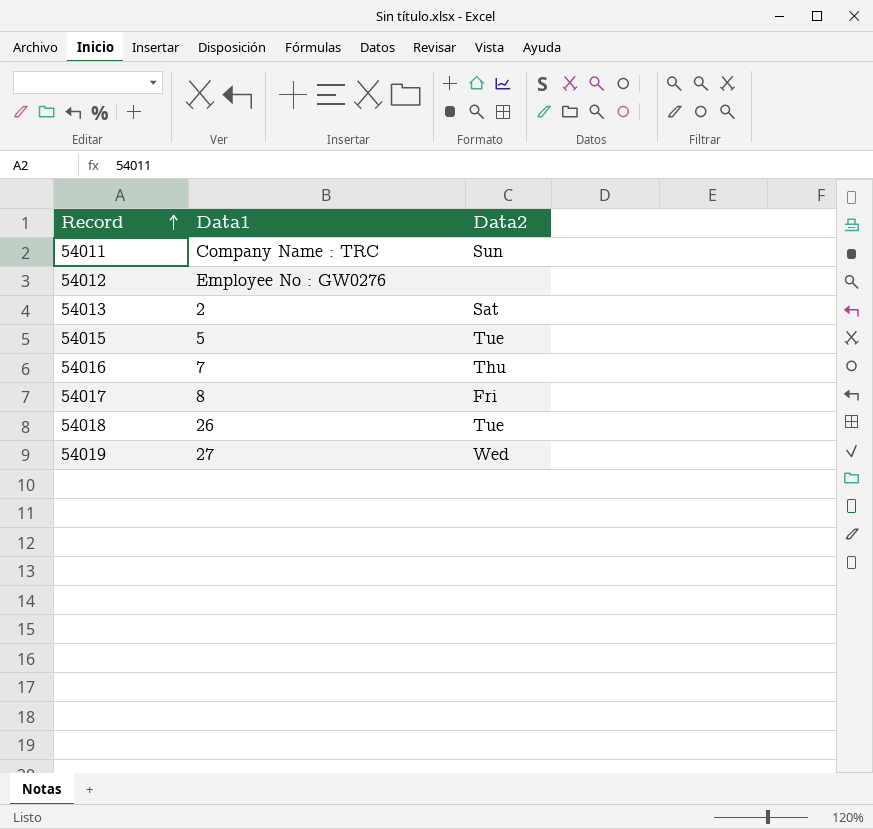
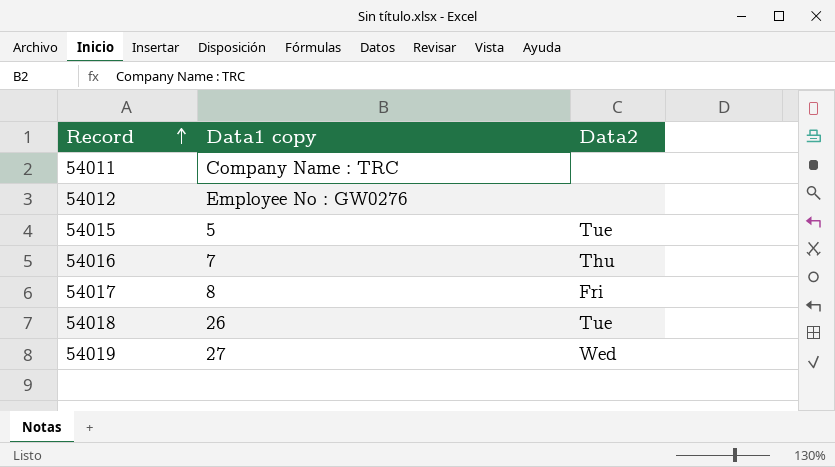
column name: Data1 -> Data1 copy
row 54013: 2 | Sat -> none
54011 | Data2: Sun -> none

